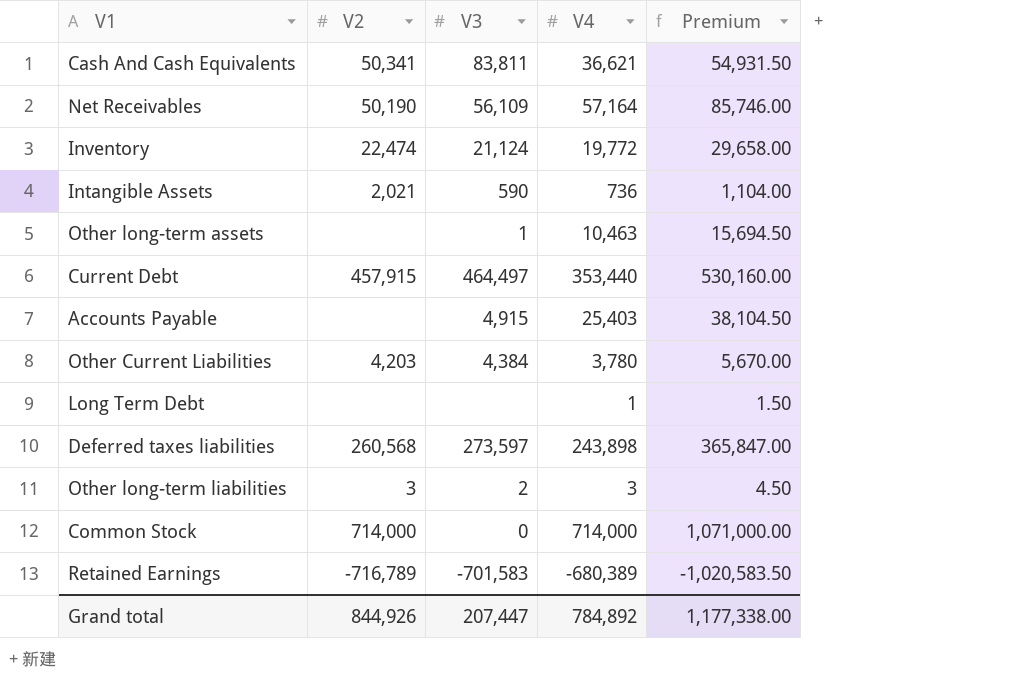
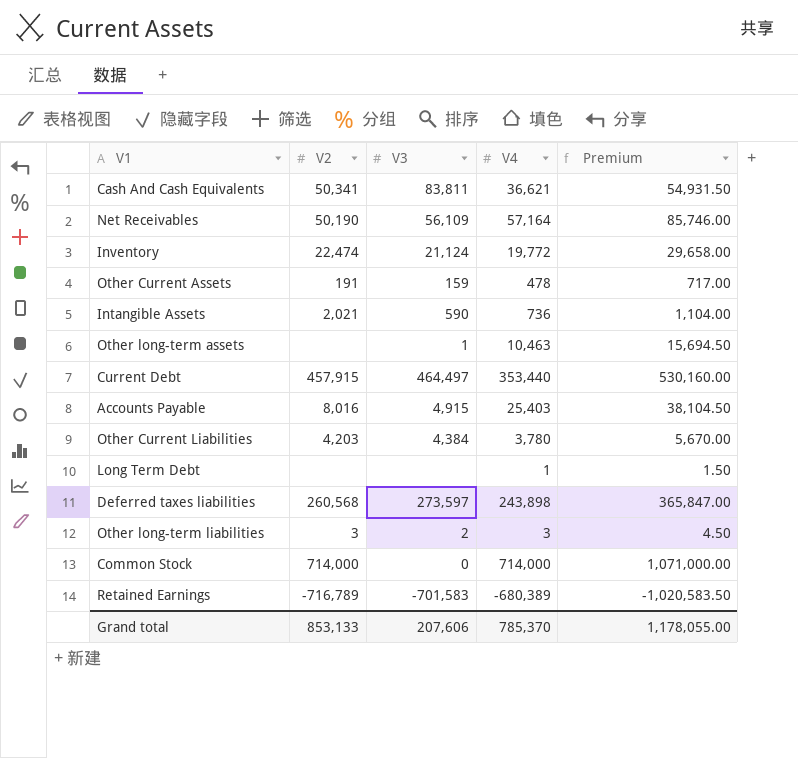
row Other Current Assets: none -> 191 | 159 | 478 | 717.00
Accounts Payable | V2: none -> 8,016
Grand total | V2: 844,926 -> 853,133
Grand total | V3: 207,447 -> 207,606
Grand total | V4: 784,892 -> 785,370
Grand total | Premium: 1,177,338.00 -> 1,178,055.00

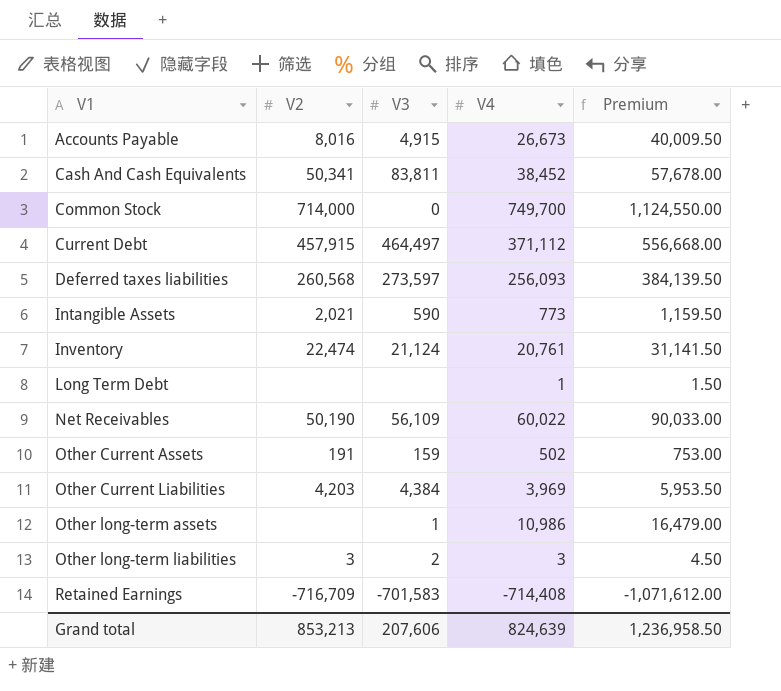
row order: none -> V1 ascending
Accounts Payable | V4: 25,403 -> 26,673
Accounts Payable | Premium: 38,104.50 -> 40,009.50
Cash And Cash Equivalents | V4: 36,621 -> 38,452
Cash And Cash Equivalents | Premium: 54,931.50 -> 57,678.00
Common Stock | V4: 714,000 -> 749,700
Common Stock | Premium: 1,071,000.00 -> 1,124,550.00
Current Debt | V4: 353,440 -> 371,112
Current Debt | Premium: 530,160.00 -> 556,668.00
Deferred taxes liabilities | V4: 243,898 -> 256,093
Deferred taxes liabilities | Premium: 365,847.00 -> 384,139.50
Intangible Assets | V4: 736 -> 773
Intangible Assets | Premium: 1,104.00 -> 1,159.50
Inventory | V4: 19,772 -> 20,761
Inventory | Premium: 29,658.00 -> 31,141.50
Net Receivables | V4: 57,164 -> 60,022
Net Receivables | Premium: 85,746.00 -> 90,033.00
Other Current Assets | V4: 478 -> 502
Other Current Assets | Premium: 717.00 -> 753.00
Other Current Liabilities | V4: 3,780 -> 3,969
Other Current Liabilities | Premium: 5,670.00 -> 5,953.50
Other long-term assets | V4: 10,463 -> 10,986
Other long-term assets | Premium: 15,694.50 -> 16,479.00
Retained Earnings | V2: -716,789 -> -716,709
Retained Earnings | V4: -680,389 -> -714,408
Retained Earnings | Premium: -1,020,583.50 -> -1,071,612.00
Grand total | V2: 853,133 -> 853,213
Grand total | V4: 785,370 -> 824,639
Grand total | Premium: 1,178,055.00 -> 1,236,958.50

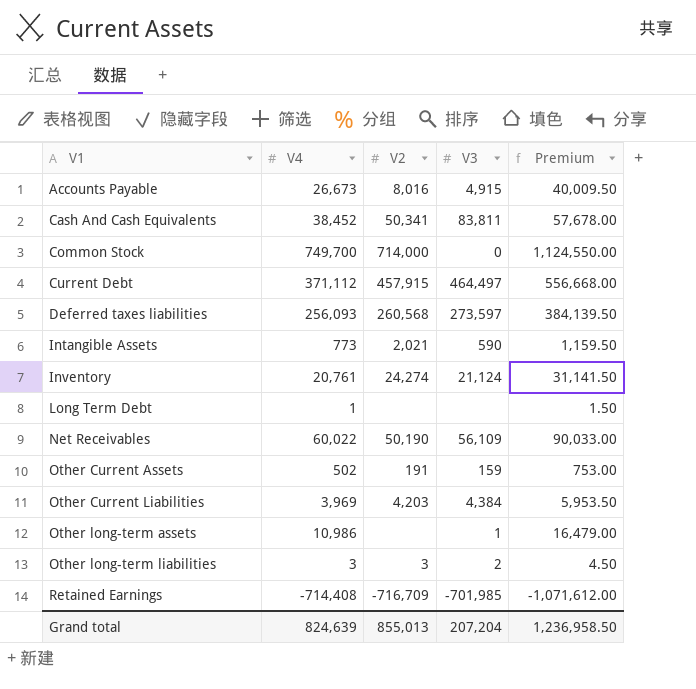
column V4 | position: 4 -> 2
Inventory | V2: 22,474 -> 24,274
Retained Earnings | V3: -701,583 -> -701,985
Grand total | V2: 853,213 -> 855,013
Grand total | V3: 207,606 -> 207,204

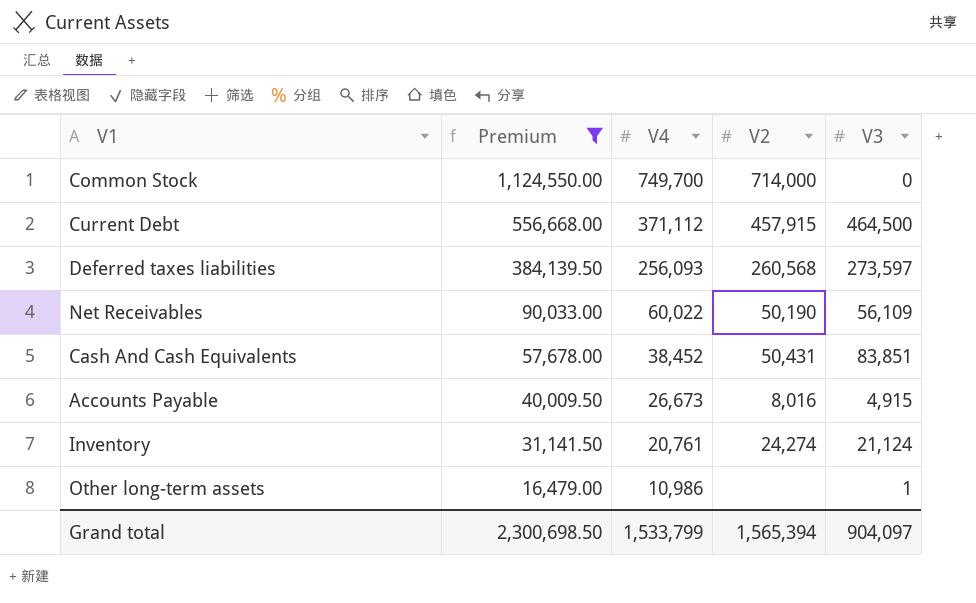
filter: none -> Premium >= 16,479.00
row order: V1 ascending -> Premium descending
column Premium | position: 5 -> 2
Current Debt | V3: 464,497 -> 464,500
Cash And Cash Equivalents | V2: 50,341 -> 50,431
Cash And Cash Equivalents | V3: 83,811 -> 83,851
Grand total | Premium: 1,236,958.50 -> 2,300,698.50
Grand total | V4: 824,639 -> 1,533,799
Grand total | V2: 855,013 -> 1,565,394
Grand total | V3: 207,204 -> 904,097

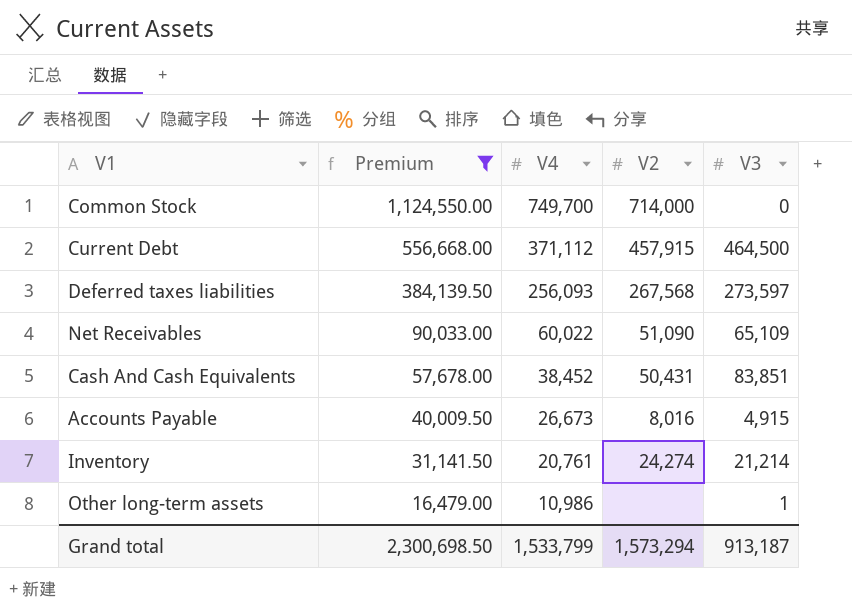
Deferred taxes liabilities | V2: 260,568 -> 267,568
Net Receivables | V2: 50,190 -> 51,090
Net Receivables | V3: 56,109 -> 65,109
Inventory | V3: 21,124 -> 21,214
Grand total | V2: 1,565,394 -> 1,573,294
Grand total | V3: 904,097 -> 913,187

